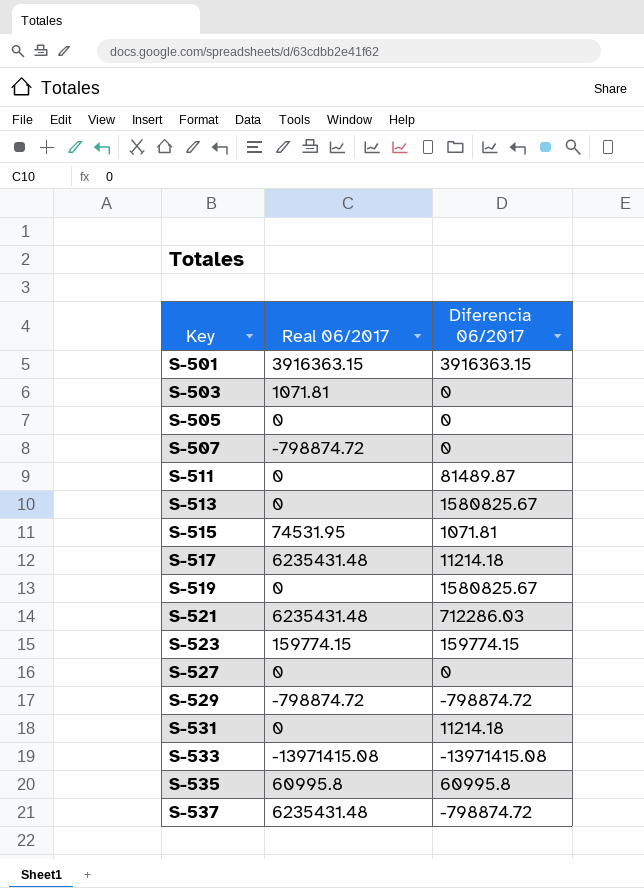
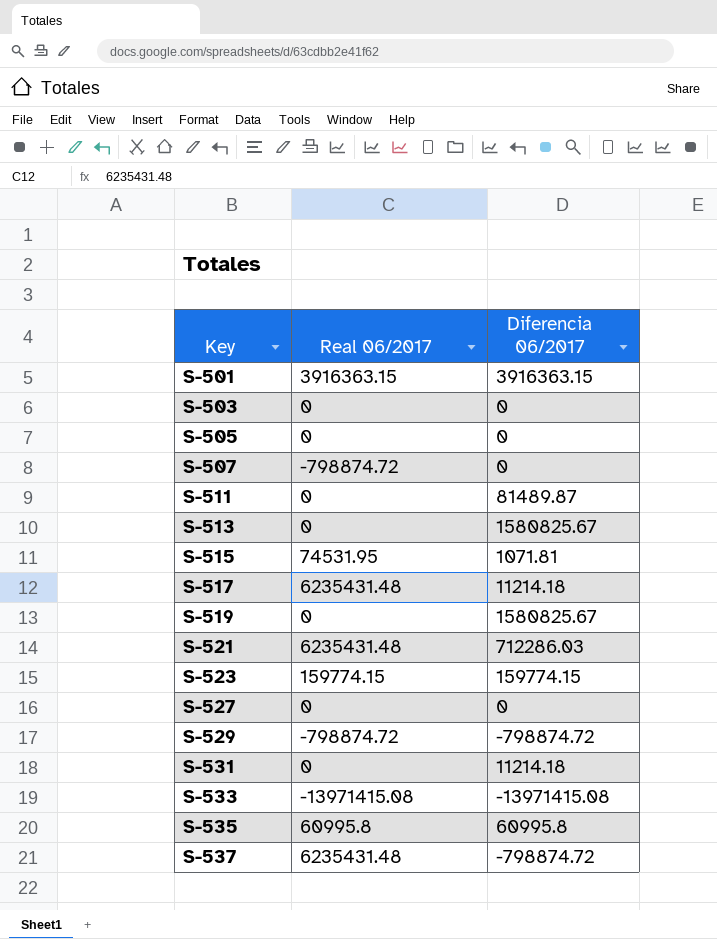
S-503 | Real 06/2017: 1071.81 -> 0

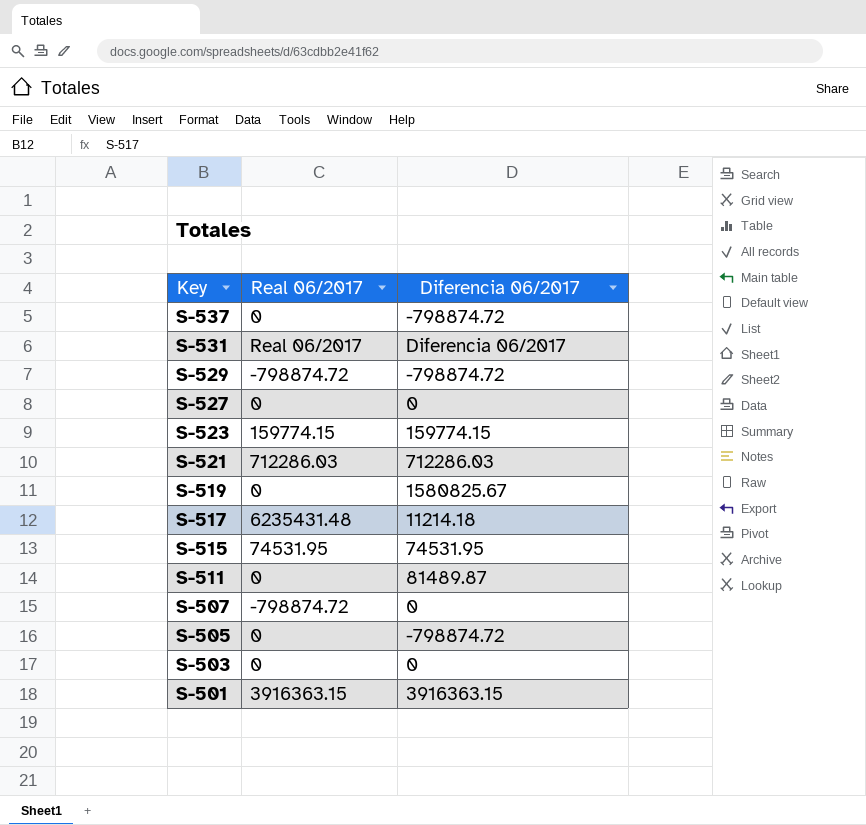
row order: Key ascending -> Key descending
row S-513: 0 | 1580825.67 -> none
row S-533: -13971415.08 | -13971415.08 -> none
row S-535: 60995.8 | 60995.8 -> none
S-537 | Real 06/2017: 6235431.48 -> 0
S-531 | Real 06/2017: 0 -> Real 06/2017
S-531 | Diferencia 06/2017: 11214.18 -> Diferencia 06/2017
S-521 | Real 06/2017: 6235431.48 -> 712286.03
S-515 | Diferencia 06/2017: 1071.81 -> 74531.95
S-505 | Diferencia 06/2017: 0 -> -798874.72

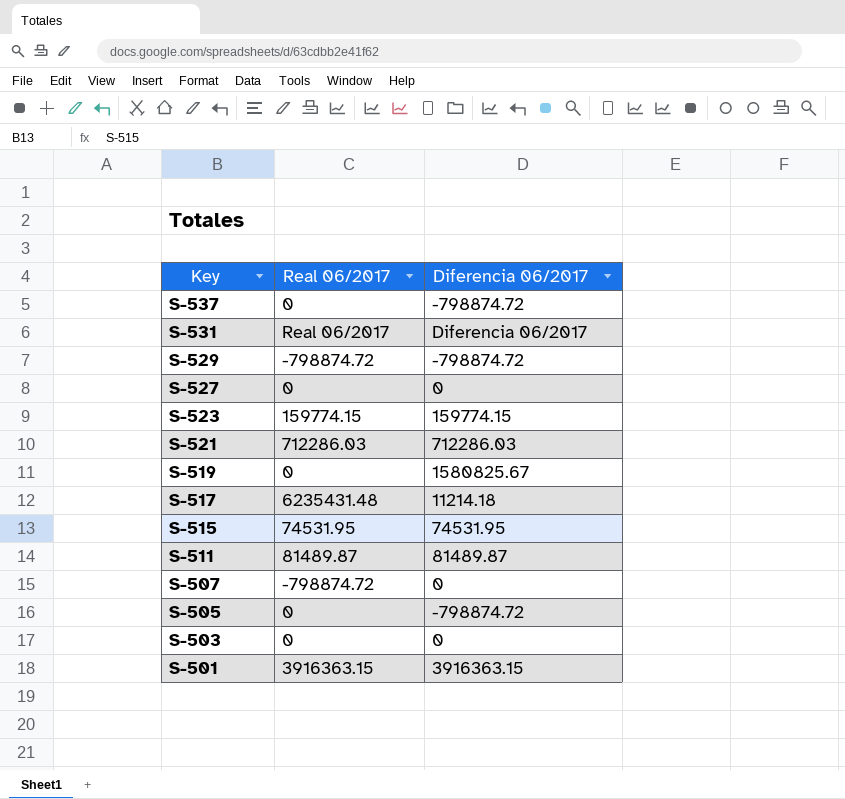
S-511 | Real 06/2017: 0 -> 81489.87

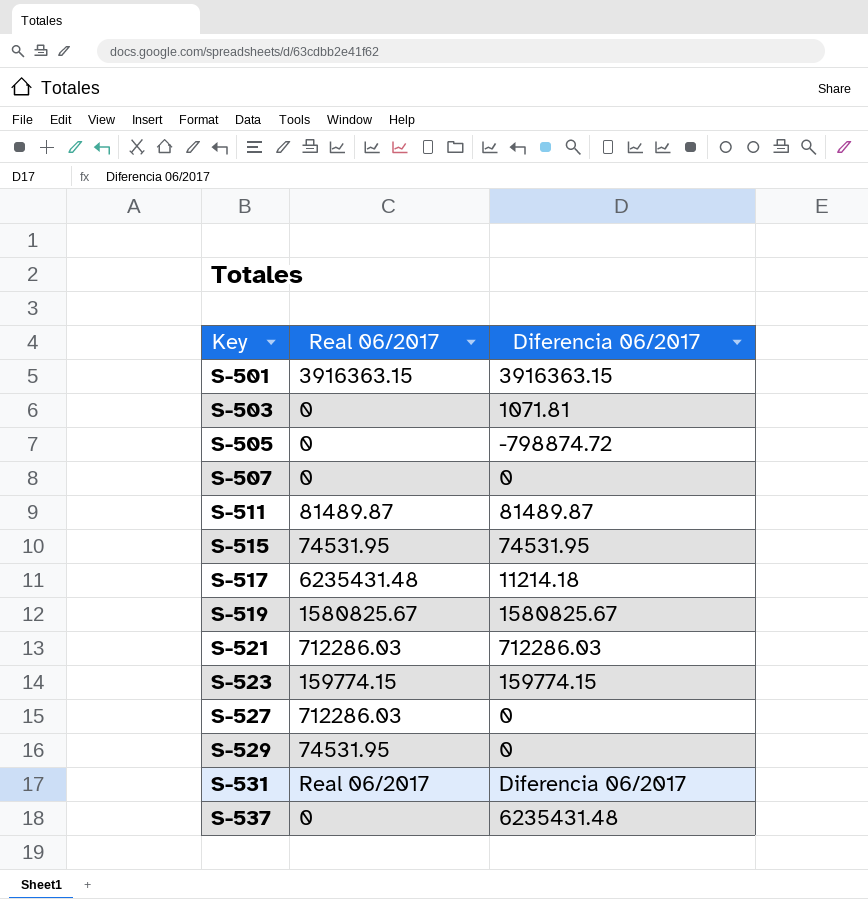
row order: Key descending -> Key ascending
S-503 | Diferencia 06/2017: 0 -> 1071.81
S-507 | Real 06/2017: -798874.72 -> 0
S-519 | Real 06/2017: 0 -> 1580825.67
S-527 | Real 06/2017: 0 -> 712286.03
S-529 | Real 06/2017: -798874.72 -> 74531.95
S-529 | Diferencia 06/2017: -798874.72 -> 0
S-537 | Diferencia 06/2017: -798874.72 -> 6235431.48

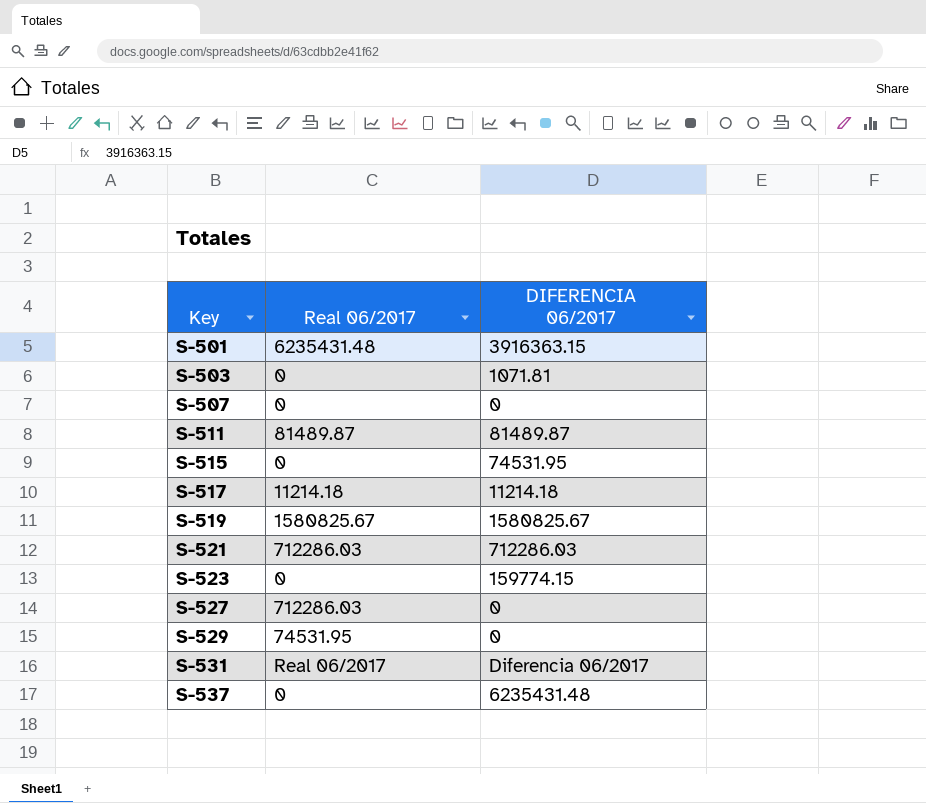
column name: Diferencia 06/2017 -> DIFERENCIA 06/2017
row S-505: 0 | -798874.72 -> none
S-501 | Real 06/2017: 3916363.15 -> 6235431.48
S-515 | Real 06/2017: 74531.95 -> 0
S-517 | Real 06/2017: 6235431.48 -> 11214.18
S-523 | Real 06/2017: 159774.15 -> 0

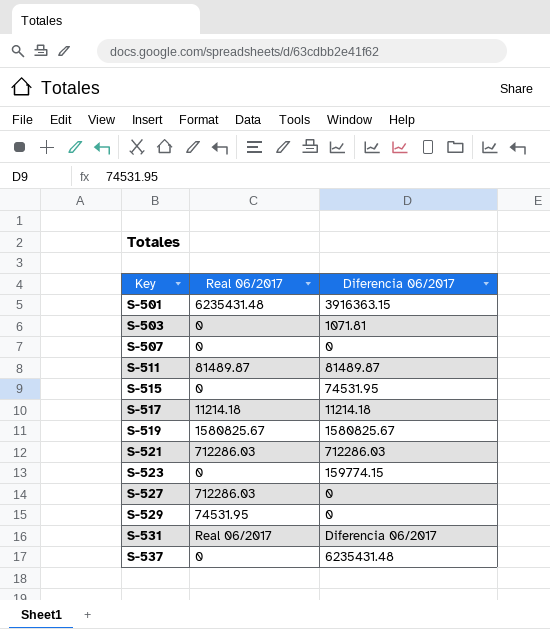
column name: DIFERENCIA 06/2017 -> Diferencia 06/2017

